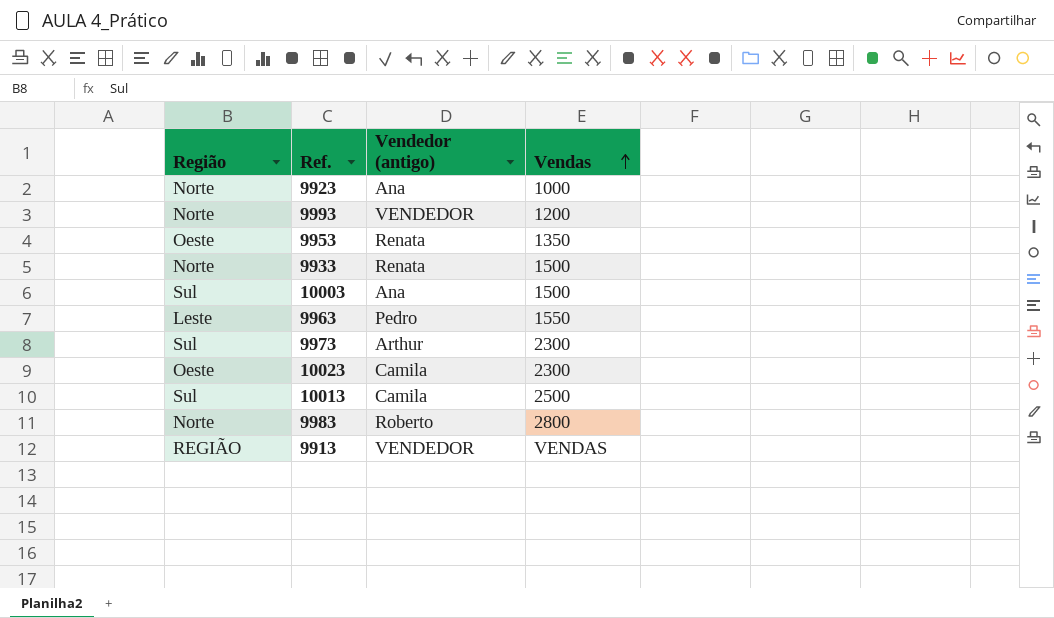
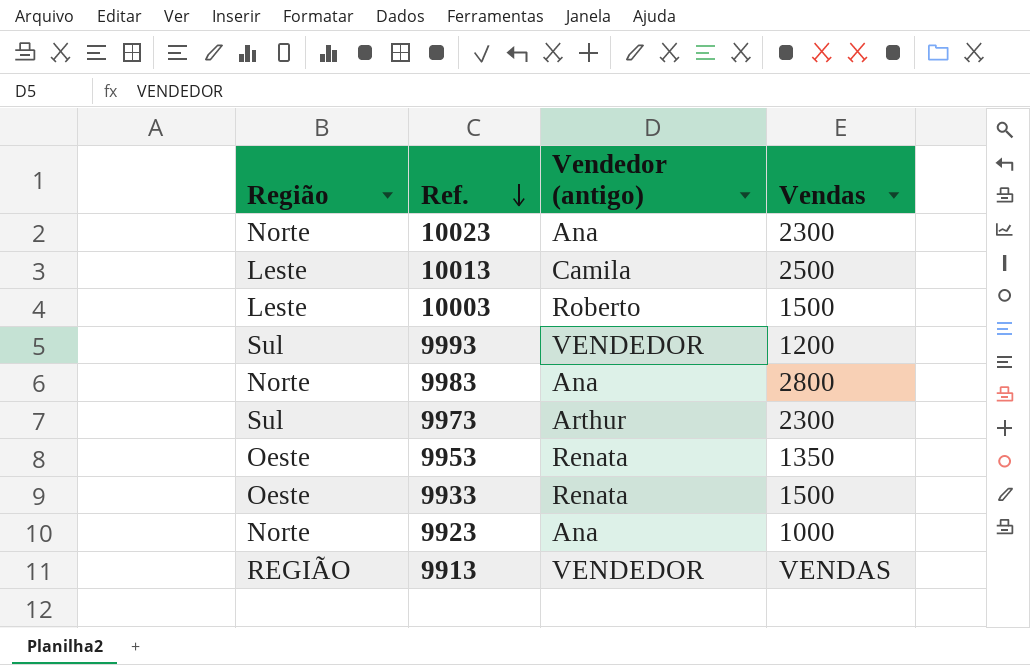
row order: Vendas ascending -> Ref. descending
row 9963: Leste | Pedro | 1550 -> none
10023 | Região: Oeste -> Norte
10023 | Vendedor (antigo): Camila -> Ana
10013 | Região: Sul -> Leste
10003 | Região: Sul -> Leste
10003 | Vendedor (antigo): Ana -> Roberto
9993 | Região: Norte -> Sul
9983 | Vendedor (antigo): Roberto -> Ana
9933 | Região: Norte -> Oeste

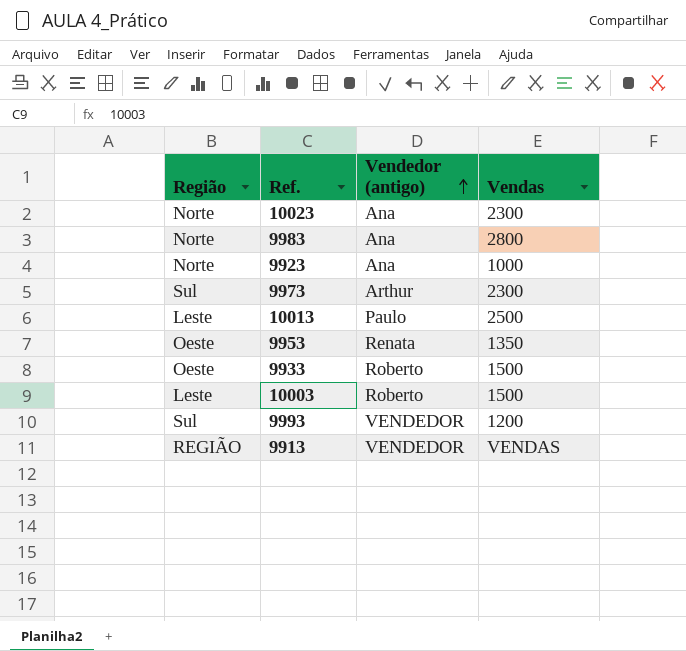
row order: Ref. descending -> Vendedor (antigo) ascending
10013 | Vendedor (antigo): Camila -> Paulo
9933 | Vendedor (antigo): Renata -> Roberto

